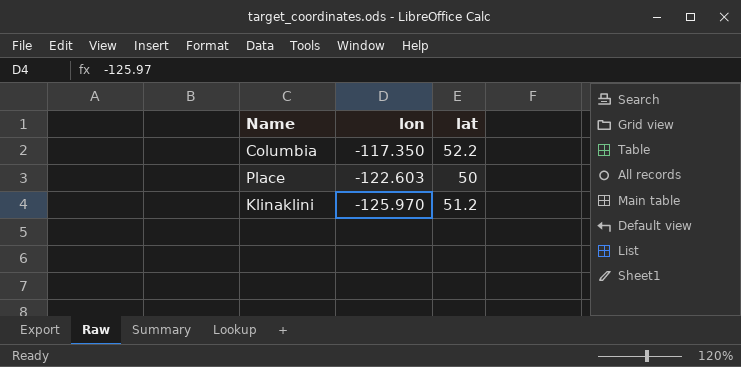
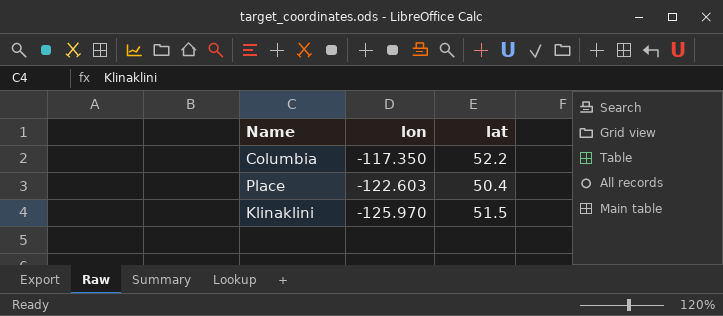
Place | lat: 50 -> 50.4
Klinaklini | lat: 51.2 -> 51.5

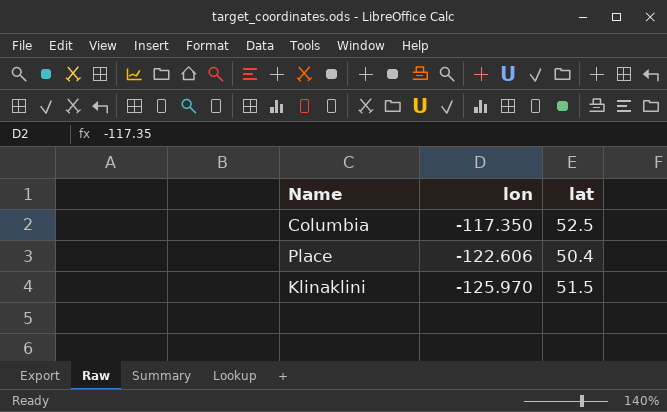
Columbia | lat: 52.2 -> 52.5
Place | lon: -122.603 -> -122.606

